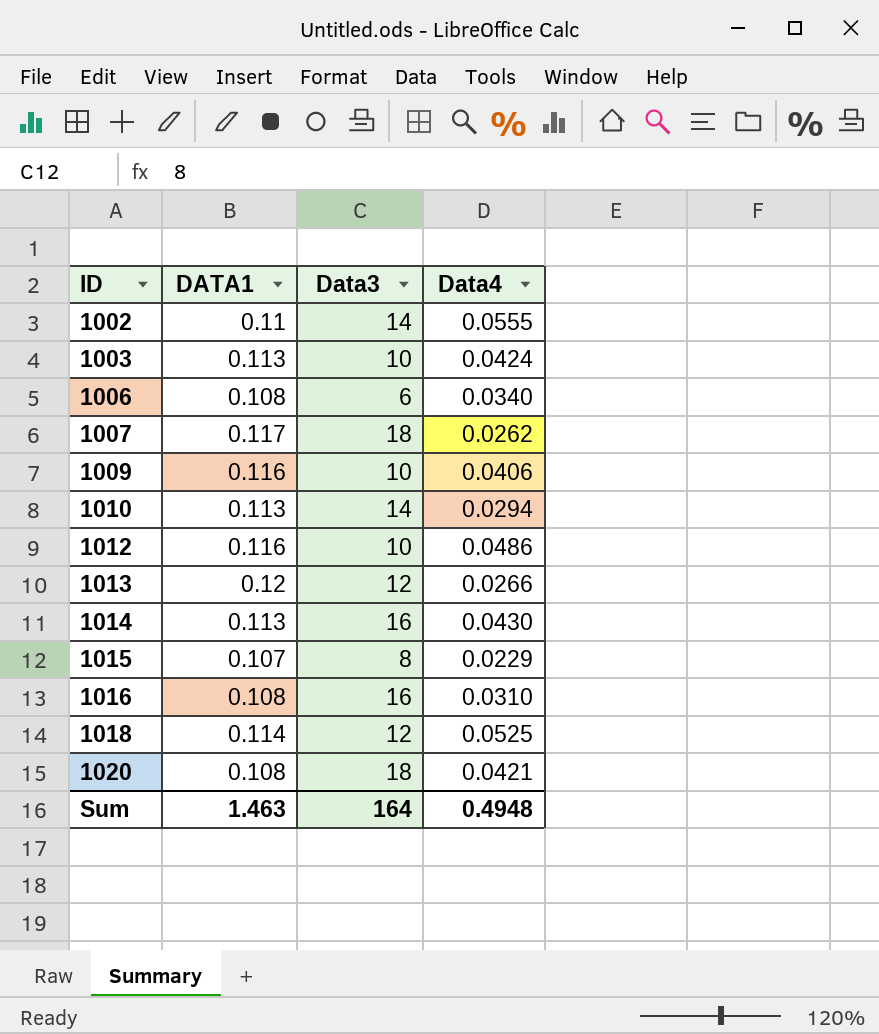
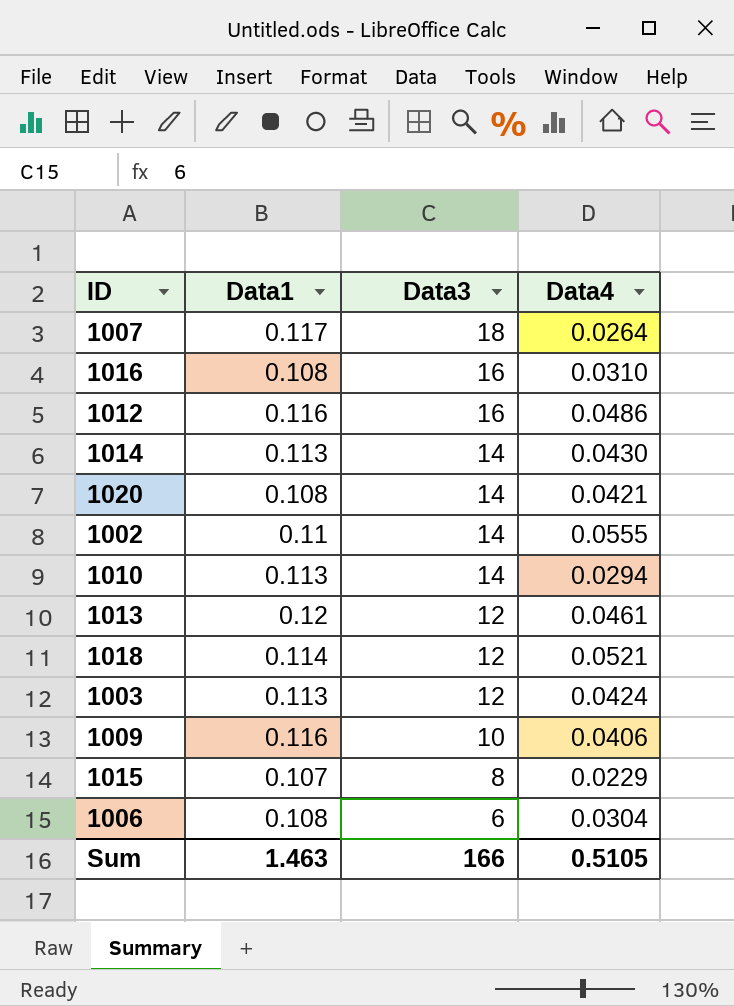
row order: ID ascending -> Data3 descending
column name: DATA1 -> Data1
1007 | Data4: 0.0262 -> 0.0264
1012 | Data3: 10 -> 16
1014 | Data3: 16 -> 14
1020 | Data3: 18 -> 14
1013 | Data4: 0.0266 -> 0.0461
1018 | Data4: 0.0525 -> 0.0521
1003 | Data3: 10 -> 12
1006 | Data4: 0.0340 -> 0.0304
Sum | Data3: 164 -> 166
Sum | Data4: 0.4948 -> 0.5105

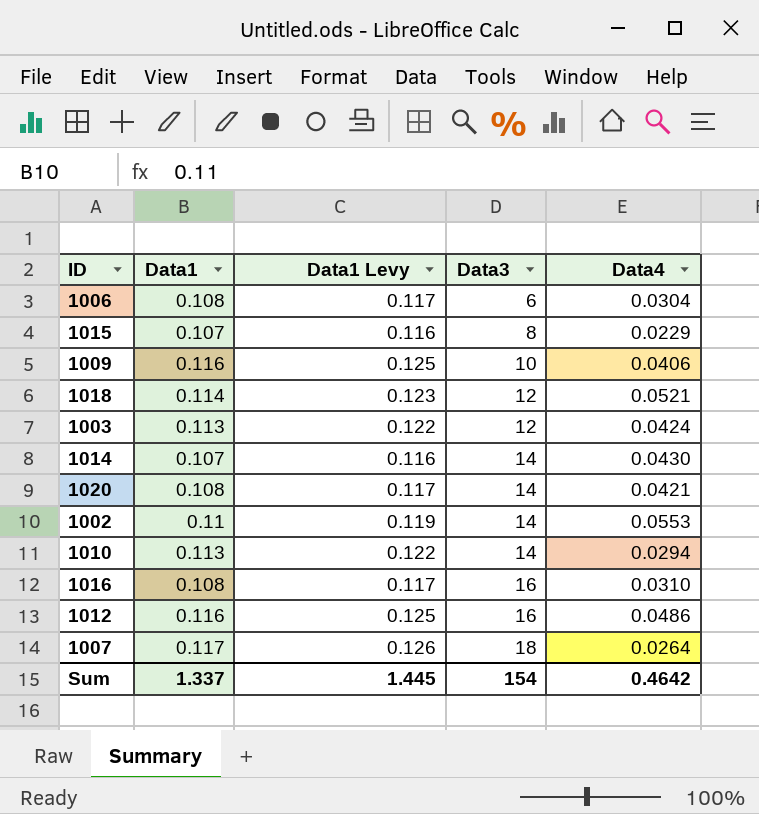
row order: Data3 descending -> Data3 ascending
column Data1 Levy | formula: none -> [Data1] * 1.08
row 1013: 0.12 | 12 | 0.0461 -> none
1014 | Data1: 0.113 -> 0.107
1002 | Data4: 0.0555 -> 0.0553
Sum | Data1: 1.463 -> 1.337
Sum | Data3: 166 -> 154
Sum | Data4: 0.5105 -> 0.4642

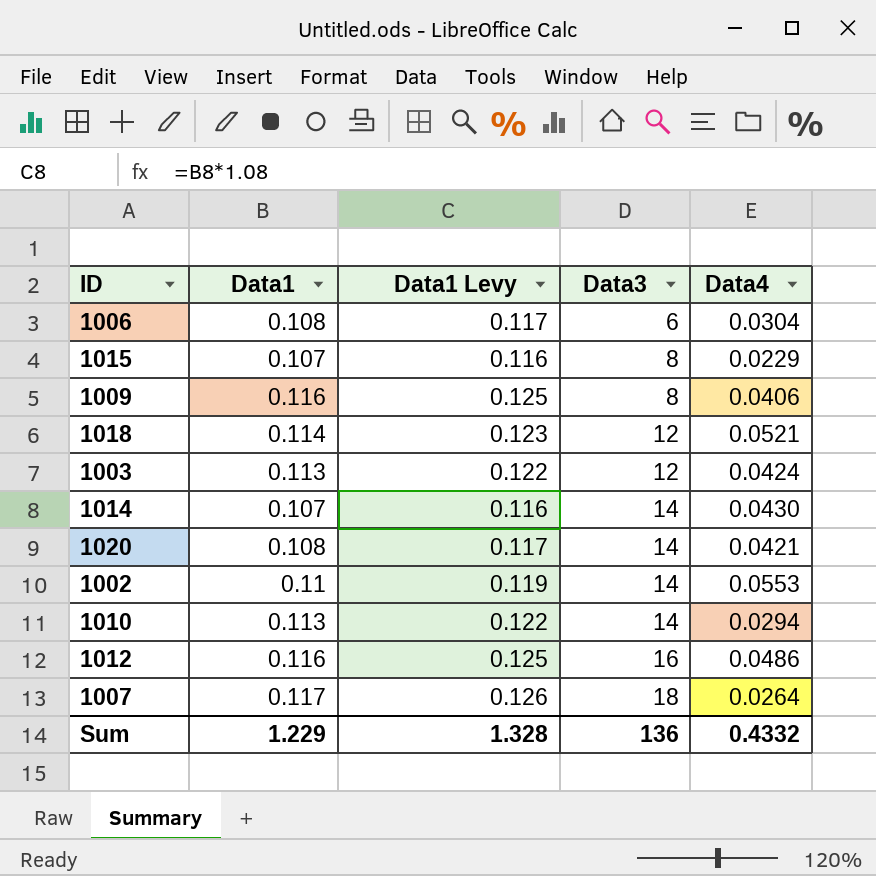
row 1016: 0.108 | 0.117 | 16 | 0.0310 -> none
1009 | Data3: 10 -> 8
Sum | Data1: 1.337 -> 1.229
Sum | Data1 Levy: 1.445 -> 1.328
Sum | Data3: 154 -> 136
Sum | Data4: 0.4642 -> 0.4332

